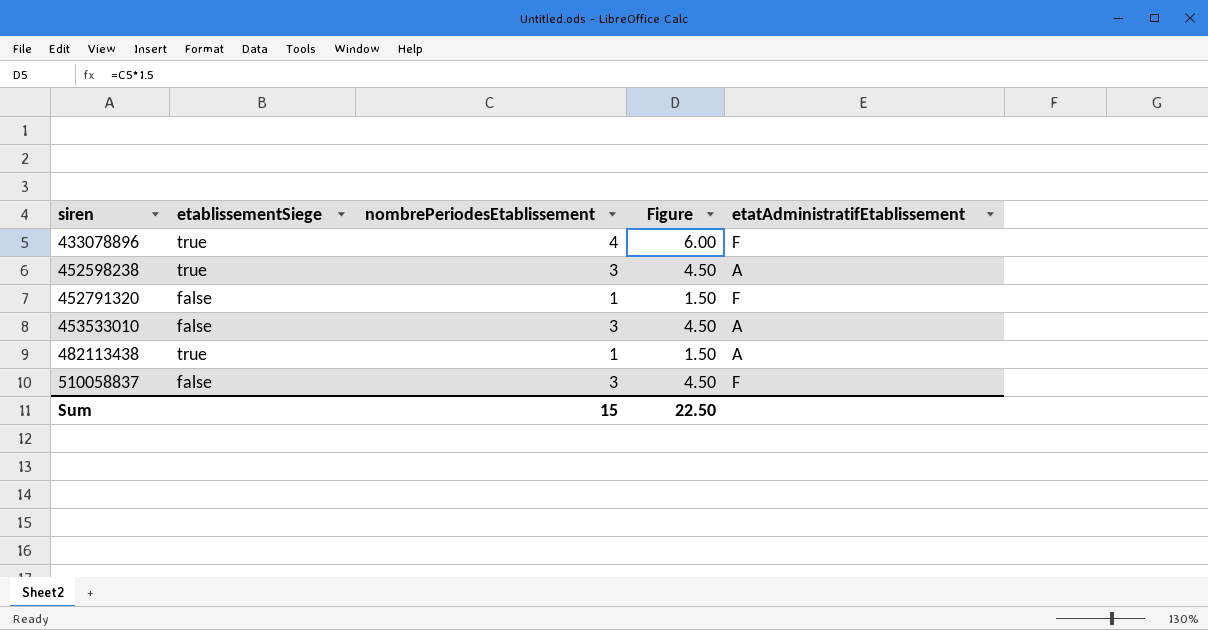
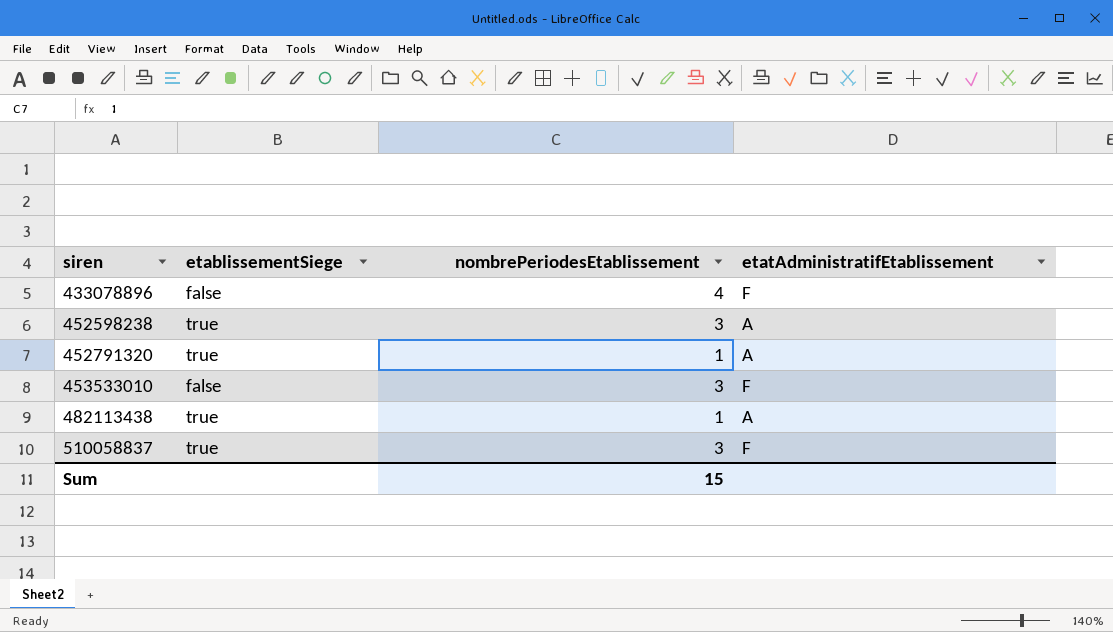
column Figure | formula: [nombrePeriodesEtablissement] * 1.5 -> none
433078896 | etablissementSiege: true -> false
452791320 | etablissementSiege: false -> true
452791320 | etatAdministratifEtablissement: F -> A
453533010 | etatAdministratifEtablissement: A -> F
510058837 | etablissementSiege: false -> true

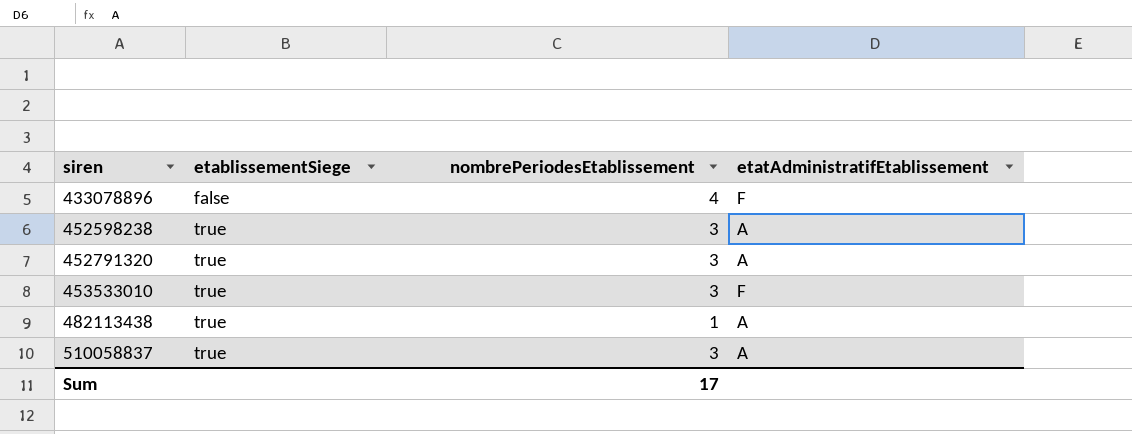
452791320 | nombrePeriodesEtablissement: 1 -> 3
453533010 | etablissementSiege: false -> true
510058837 | etatAdministratifEtablissement: F -> A
Sum | nombrePeriodesEtablissement: 15 -> 17

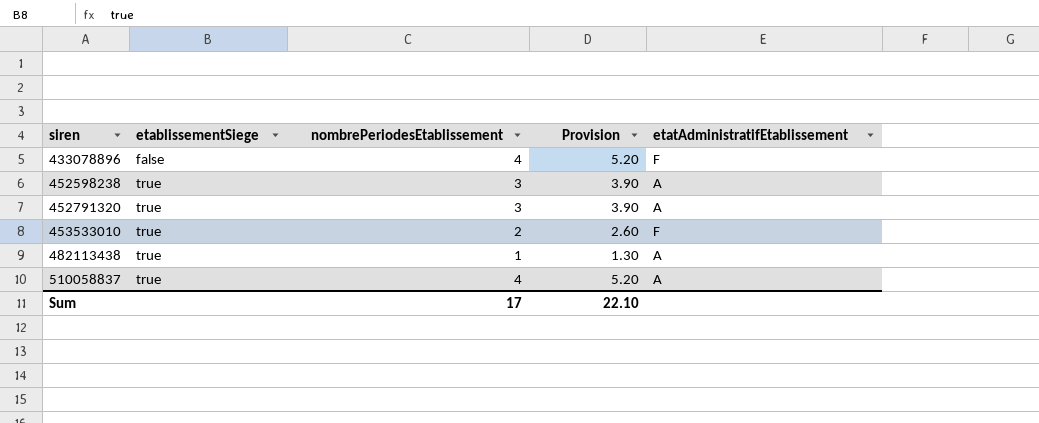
column Provision | formula: none -> [nombrePeriodesEtablissement] * 1.3
453533010 | nombrePeriodesEtablissement: 3 -> 2
510058837 | nombrePeriodesEtablissement: 3 -> 4

